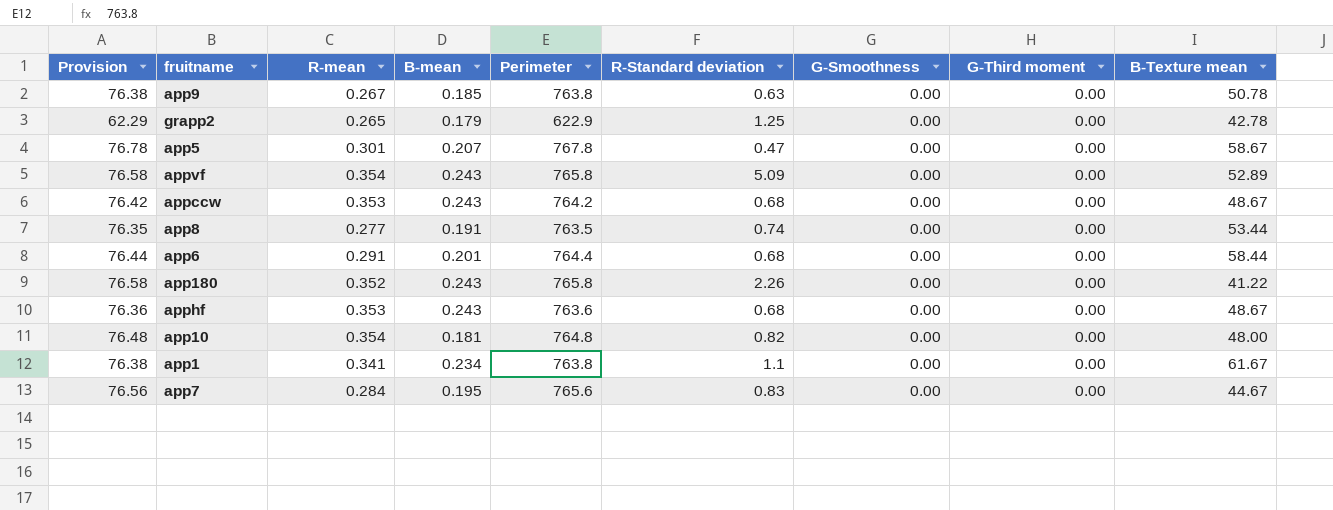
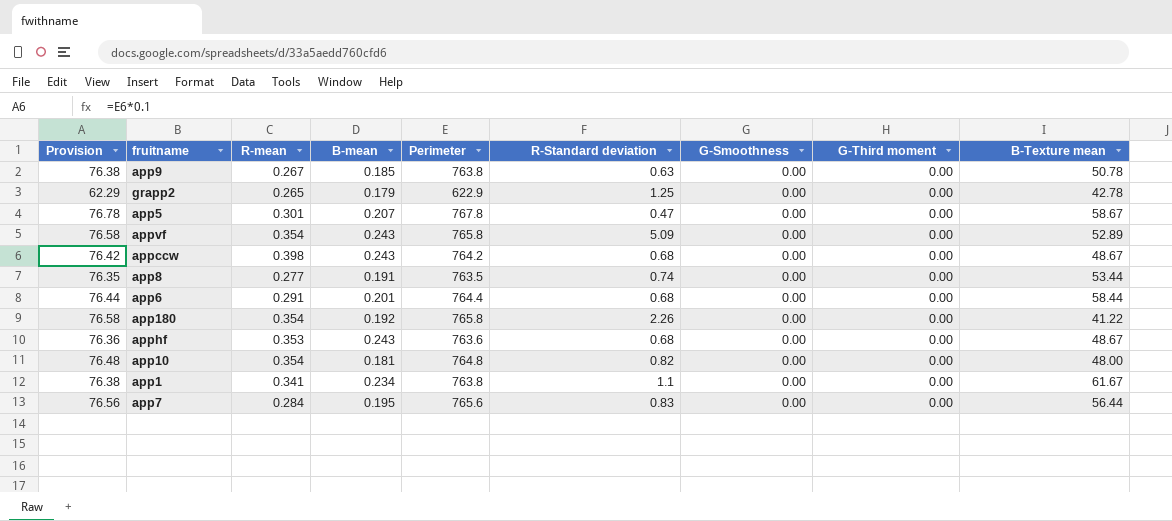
appccw | R-mean: 0.353 -> 0.398
app180 | R-mean: 0.352 -> 0.354
app180 | B-mean: 0.243 -> 0.192
app7 | B-Texture mean: 44.67 -> 56.44

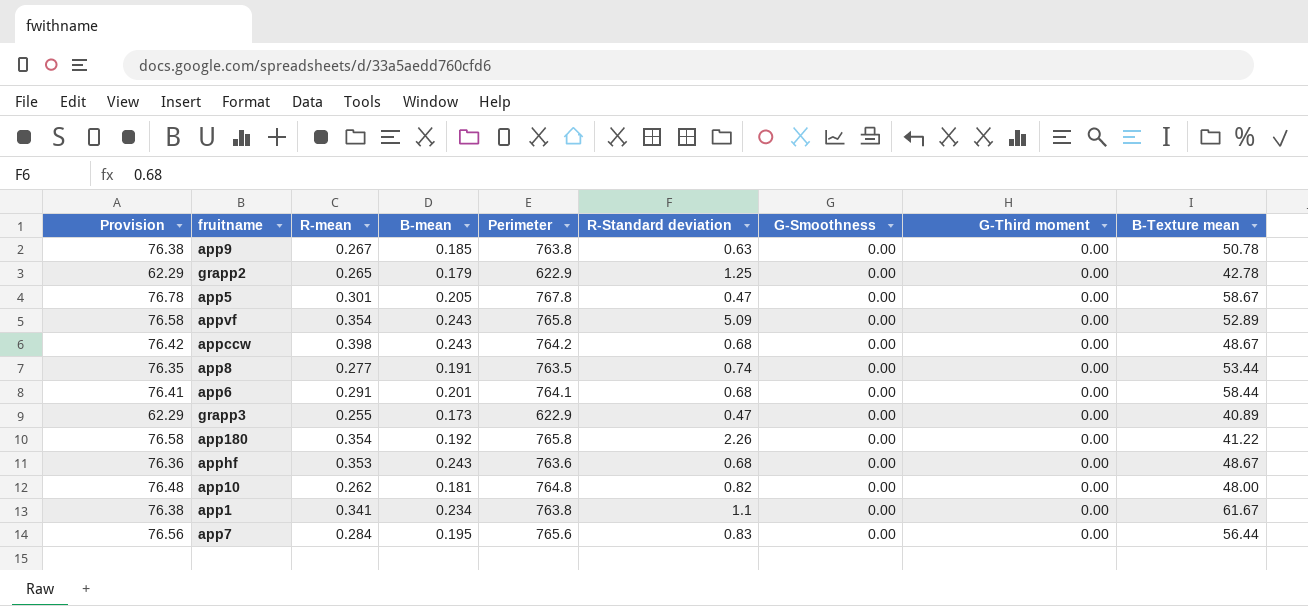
app5 | B-mean: 0.207 -> 0.205
app6 | Provision: 76.44 -> 76.41
app6 | Perimeter: 764.4 -> 764.1
row grapp3: none -> 62.29 | 0.255 | 0.173 | 622.9 | 0.47 | 0.00 | 0.00 | 40.89
app10 | R-mean: 0.354 -> 0.262

